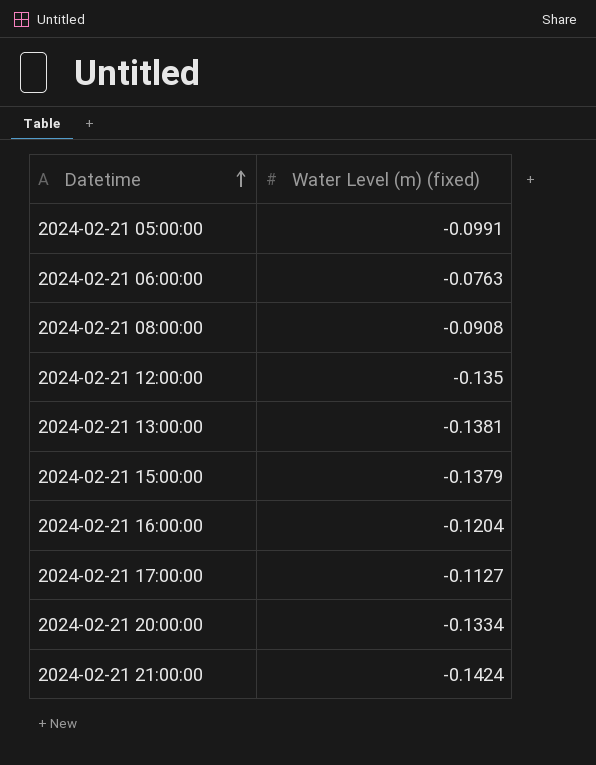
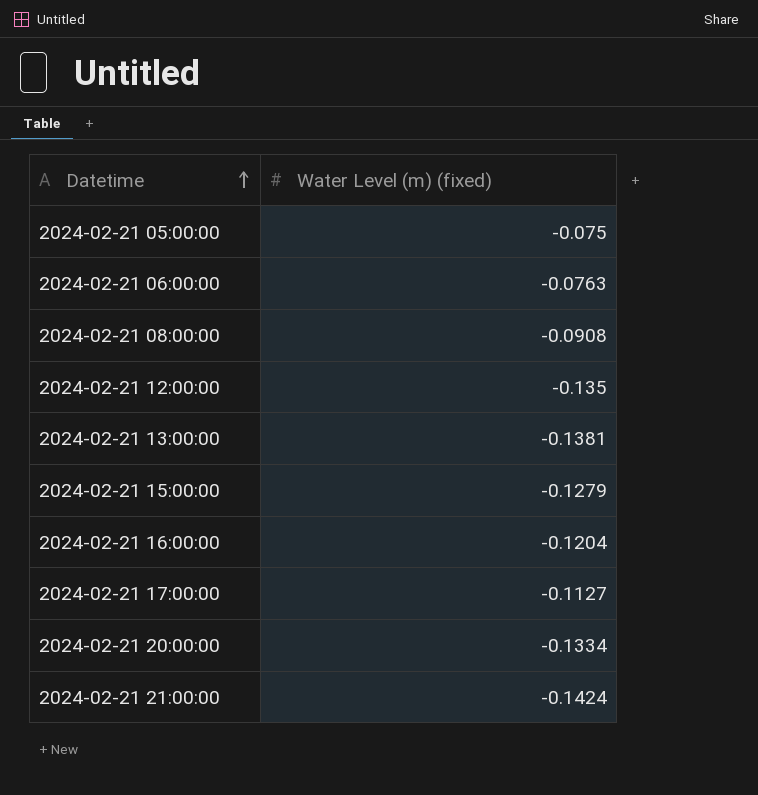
2024-02-21 05:00:00 | Water Level (m) (fixed): -0.0991 -> -0.075
2024-02-21 15:00:00 | Water Level (m) (fixed): -0.1379 -> -0.1279

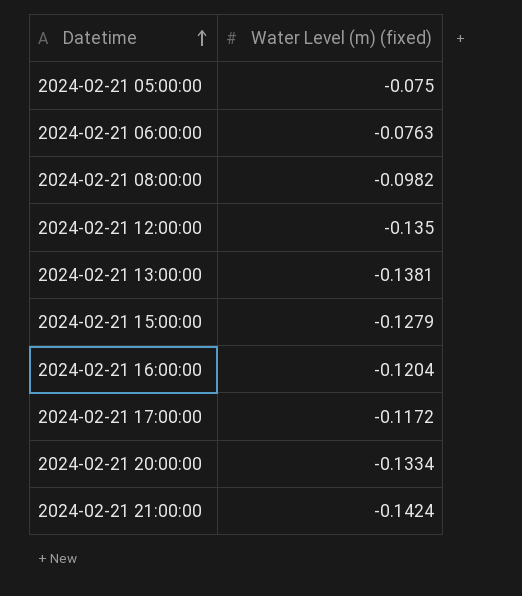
2024-02-21 08:00:00 | Water Level (m) (fixed): -0.0908 -> -0.0982
2024-02-21 17:00:00 | Water Level (m) (fixed): -0.1127 -> -0.1172

